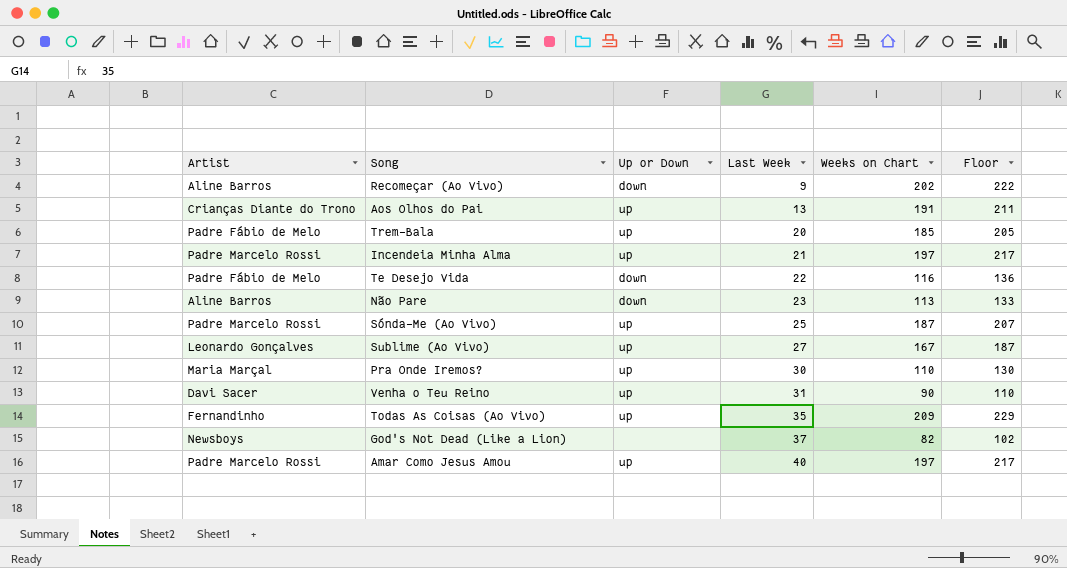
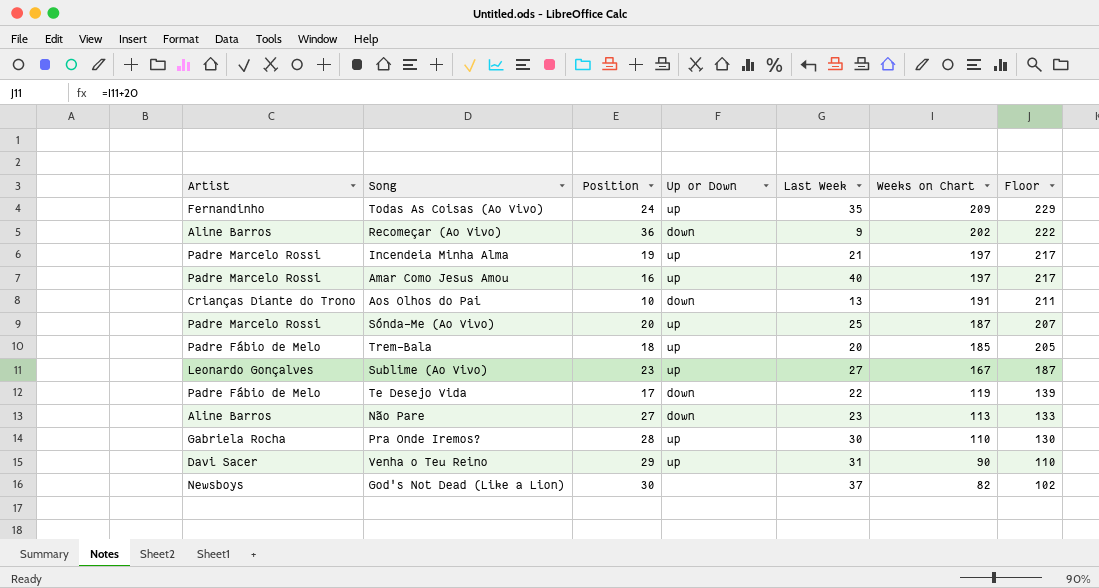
row order: Last Week ascending -> Weeks on Chart descending
column Position | position: none -> 3
Aos Olhos do Pai | Up or Down: up -> down
Te Desejo Vida | Weeks on Chart: 116 -> 119
Te Desejo Vida | Floor: 136 -> 139
Pra Onde Iremos? | Artist: Maria Marçal -> Gabriela Rocha

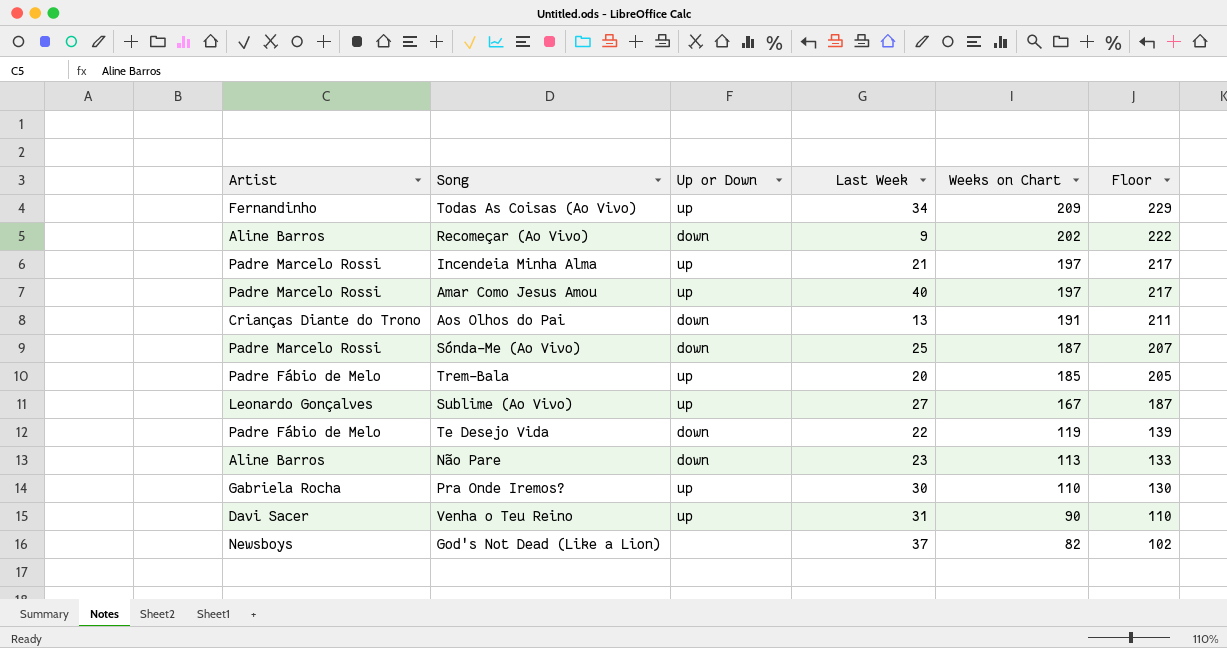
column Position | position: 3 -> none
Todas As Coisas (Ao Vivo) | Last Week: 35 -> 34
Sónda-Me (Ao Vivo) | Up or Down: up -> down

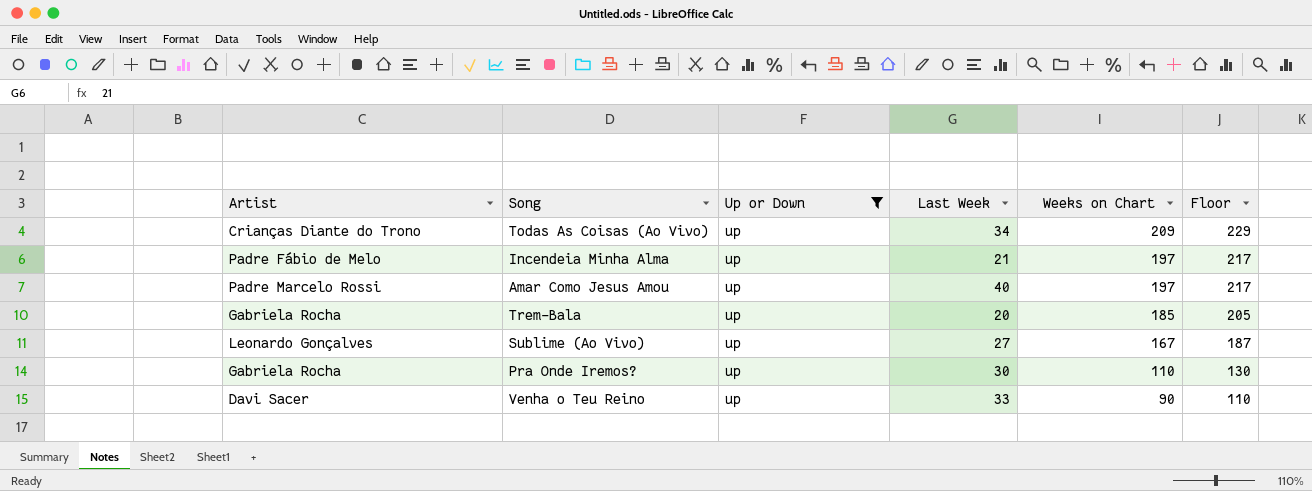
filter: none -> Up or Down = up
Todas As Coisas (Ao Vivo) | Artist: Fernandinho -> Crianças Diante do Trono
Incendeia Minha Alma | Artist: Padre Marcelo Rossi -> Padre Fábio de Melo
Trem-Bala | Artist: Padre Fábio de Melo -> Gabriela Rocha
Venha o Teu Reino | Last Week: 31 -> 33

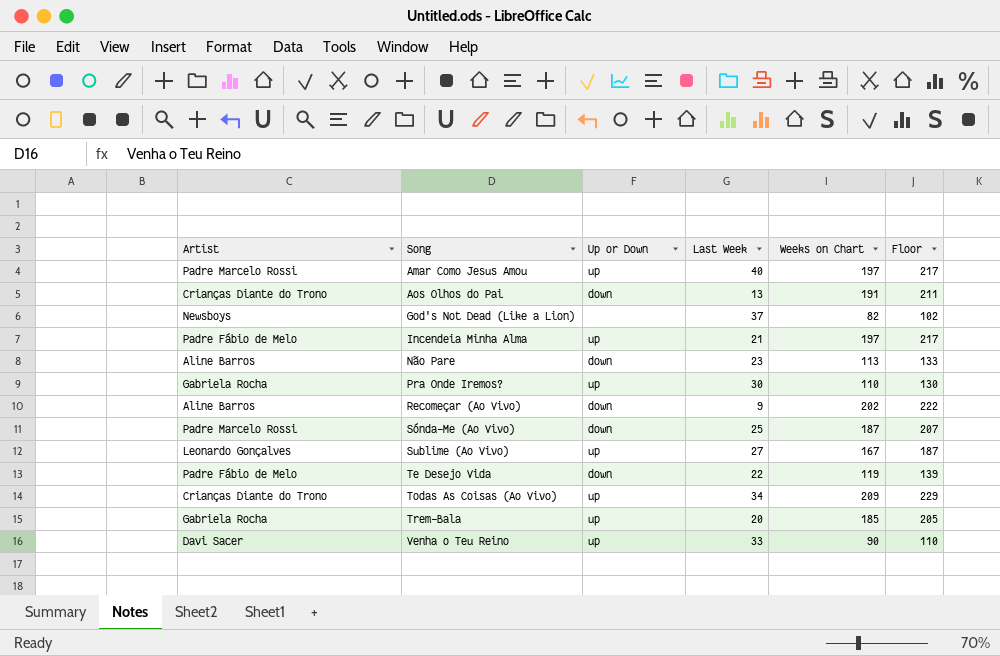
filter: Up or Down = up -> none
row order: Weeks on Chart descending -> Song ascending

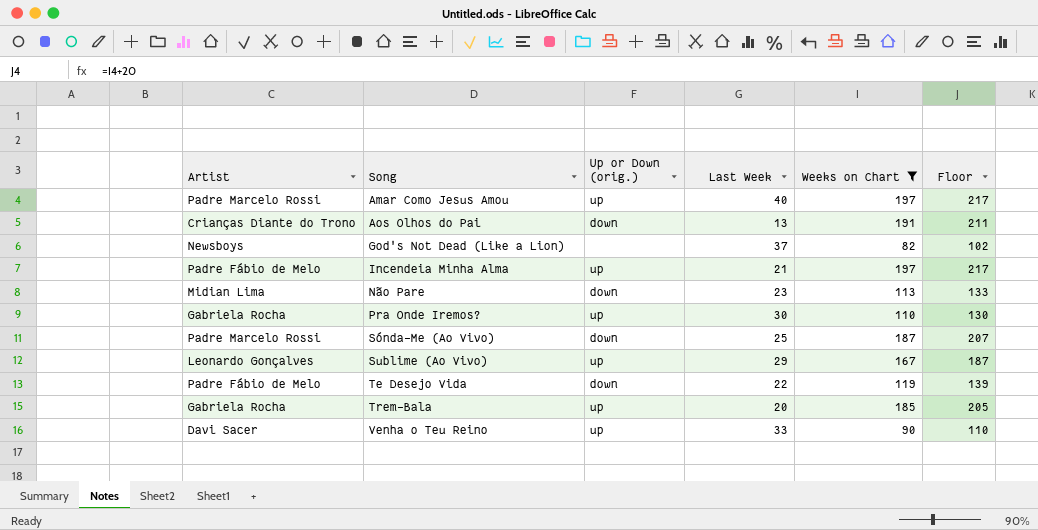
filter: none -> Weeks on Chart <= 197
column name: Up or Down -> Up or Down (orig.)
Não Pare | Artist: Aline Barros -> Midian Lima
Sublime (Ao Vivo) | Last Week: 27 -> 29

